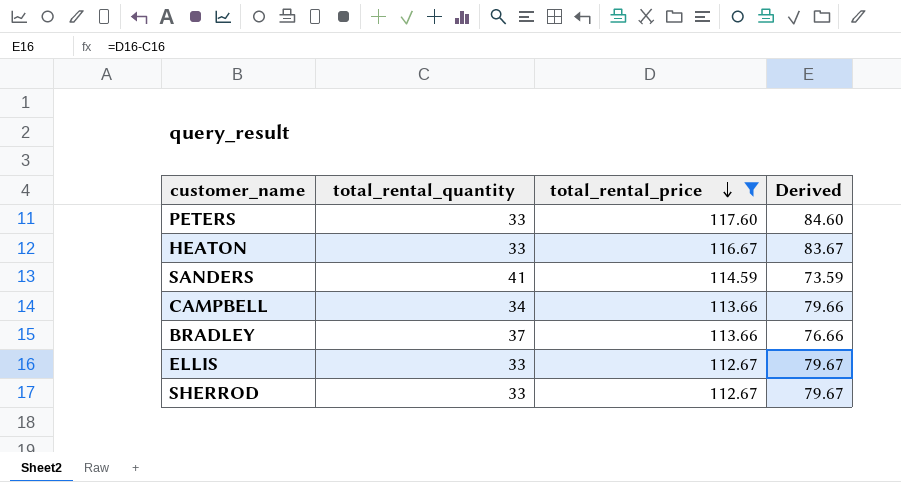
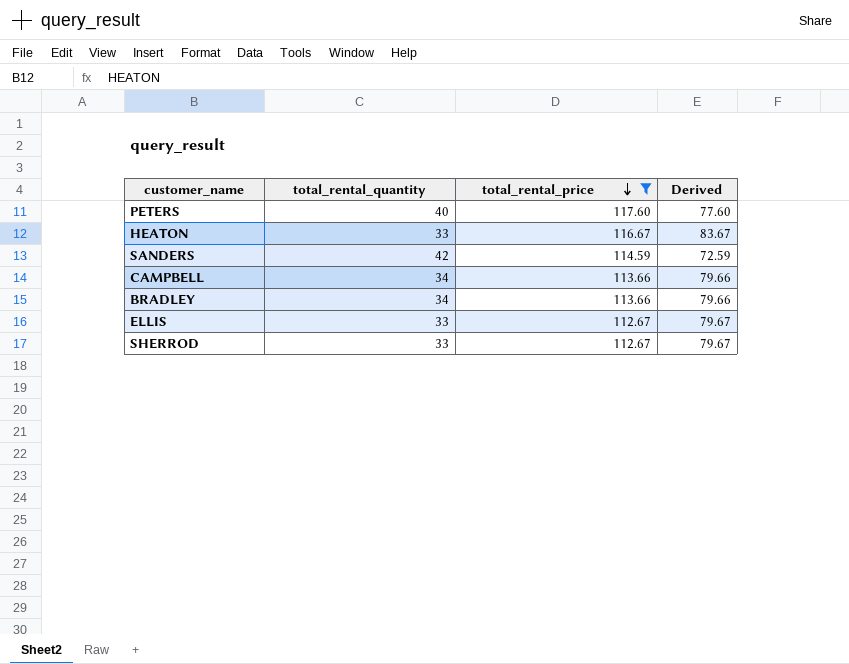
PETERS | total_rental_quantity: 33 -> 40
PETERS | Derived: 84.60 -> 77.60
SANDERS | total_rental_quantity: 41 -> 42
SANDERS | Derived: 73.59 -> 72.59
BRADLEY | total_rental_quantity: 37 -> 34
BRADLEY | Derived: 76.66 -> 79.66

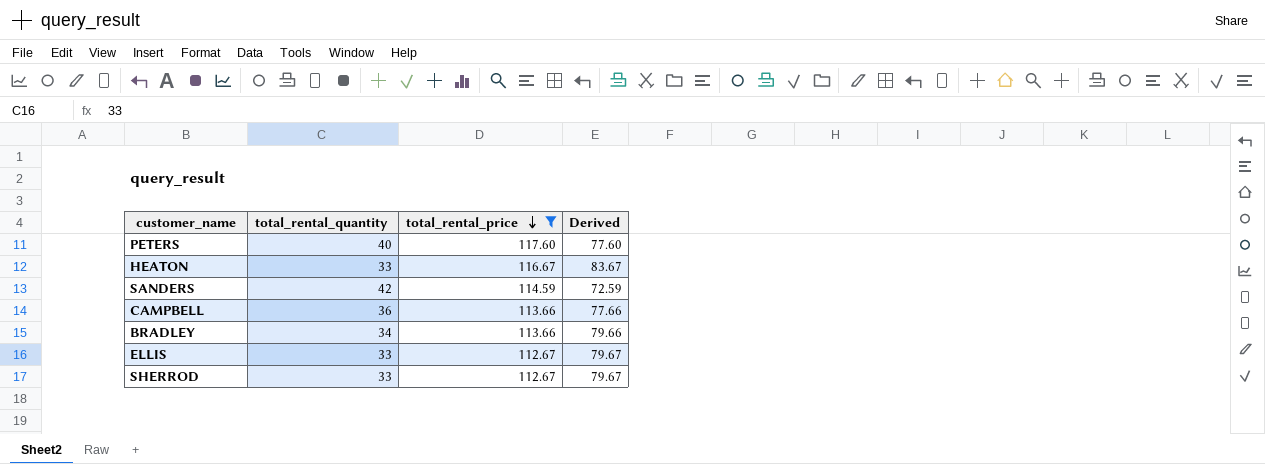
CAMPBELL | total_rental_quantity: 34 -> 36
CAMPBELL | Derived: 79.66 -> 77.66

